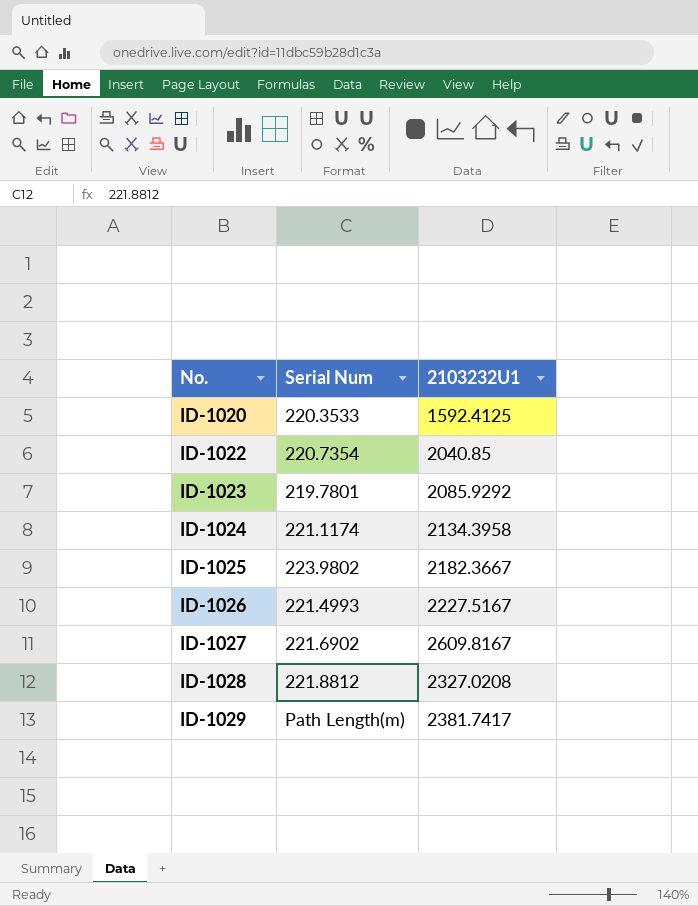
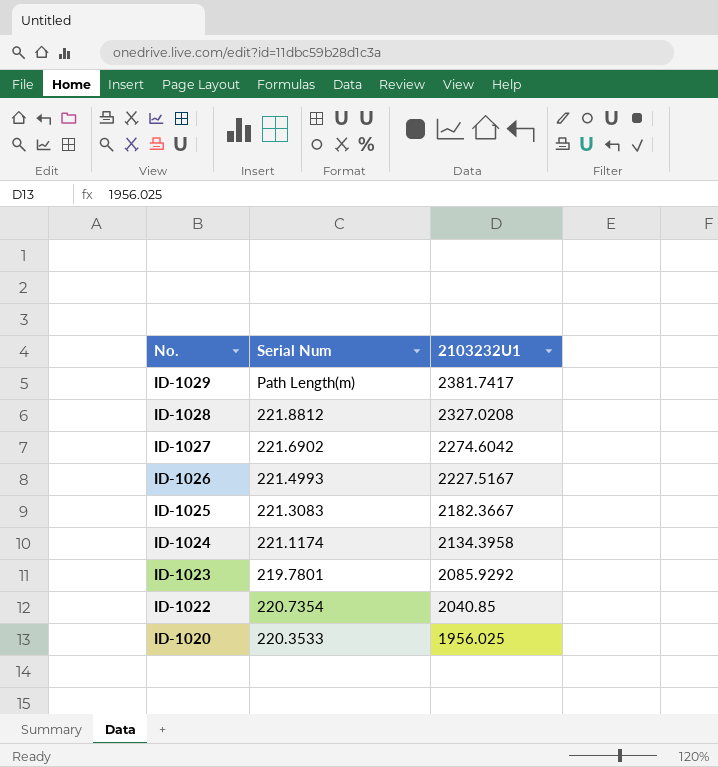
row order: No. ascending -> No. descending
ID-1027 | 2103232U1: 2609.8167 -> 2274.6042
ID-1025 | Serial Num: 223.9802 -> 221.3083
ID-1020 | 2103232U1: 1592.4125 -> 1956.025

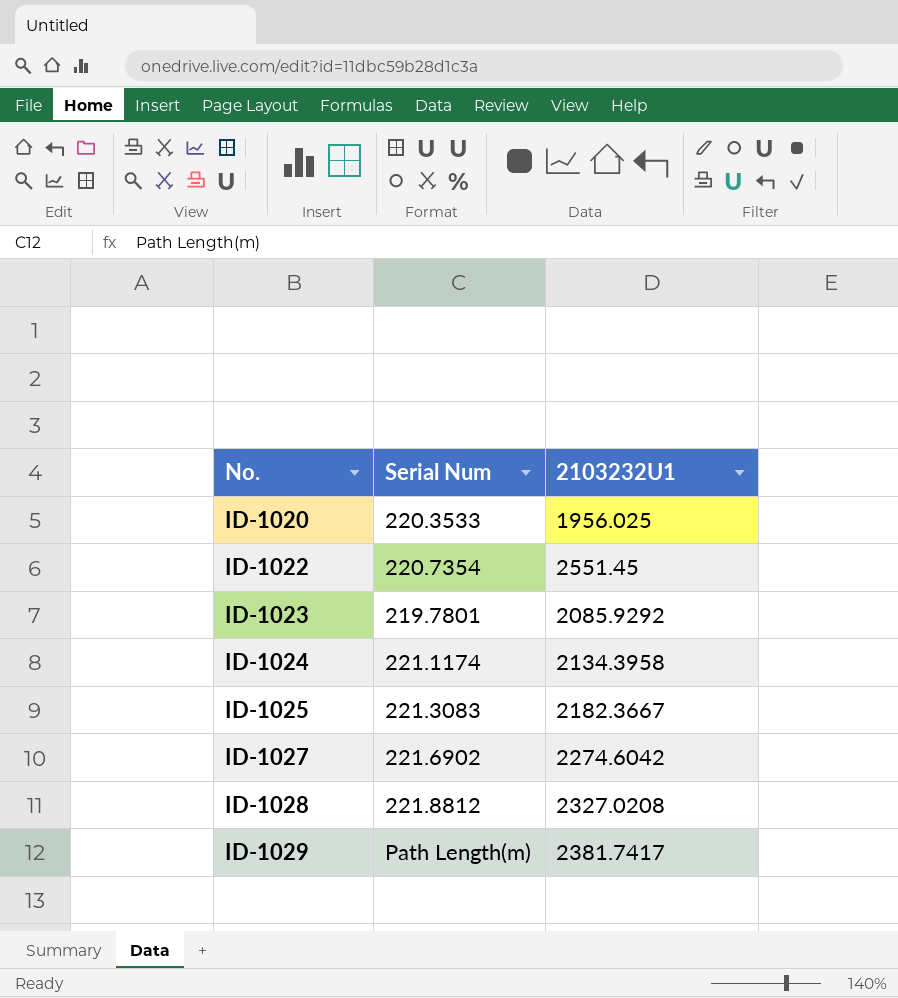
row order: No. descending -> No. ascending
row ID-1026: 221.4993 | 2227.5167 -> none
ID-1022 | 2103232U1: 2040.85 -> 2551.45

